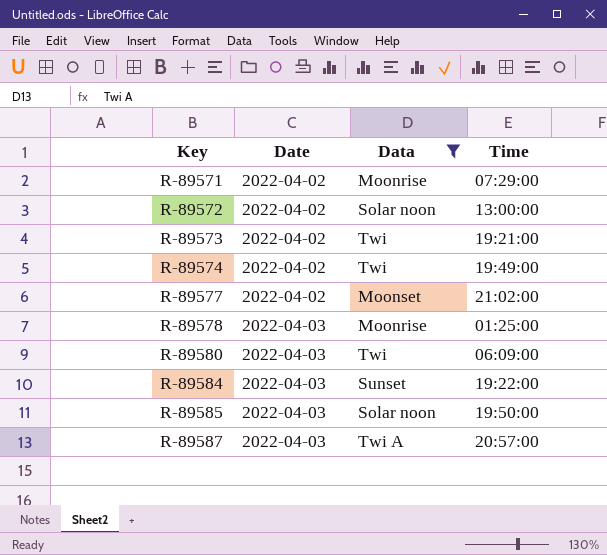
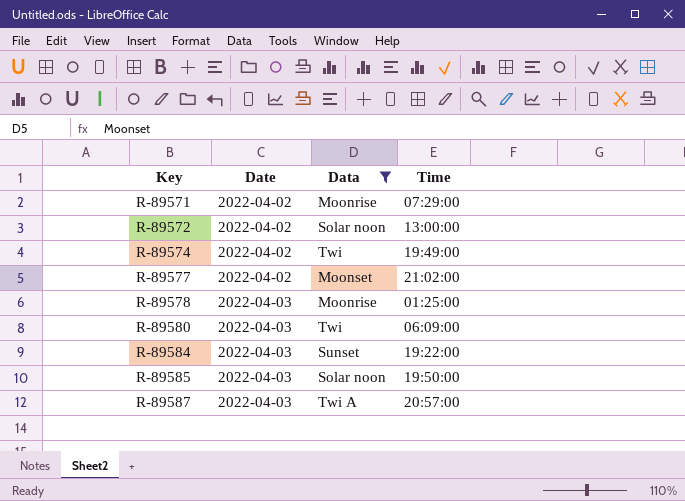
row R-89573: 2022-04-02 | Twi | 19:21:00 -> none

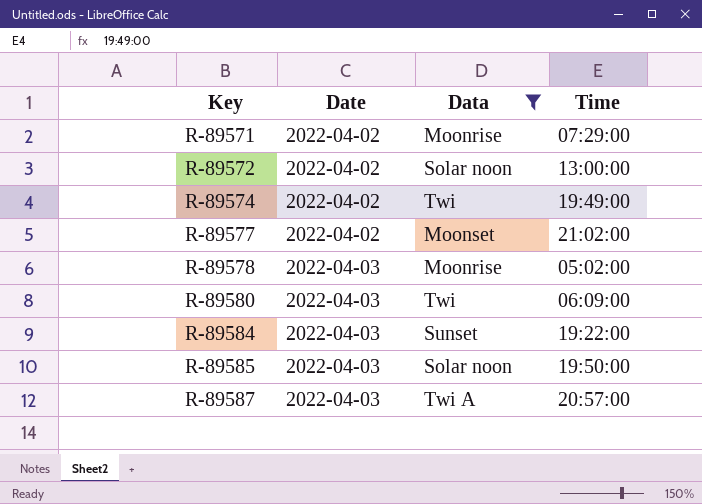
R-89578 | Time: 01:25:00 -> 05:02:00

